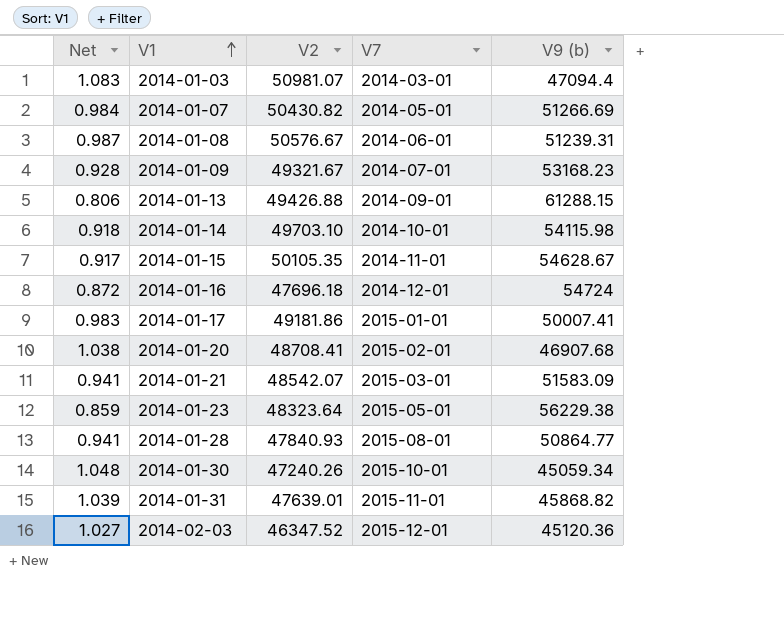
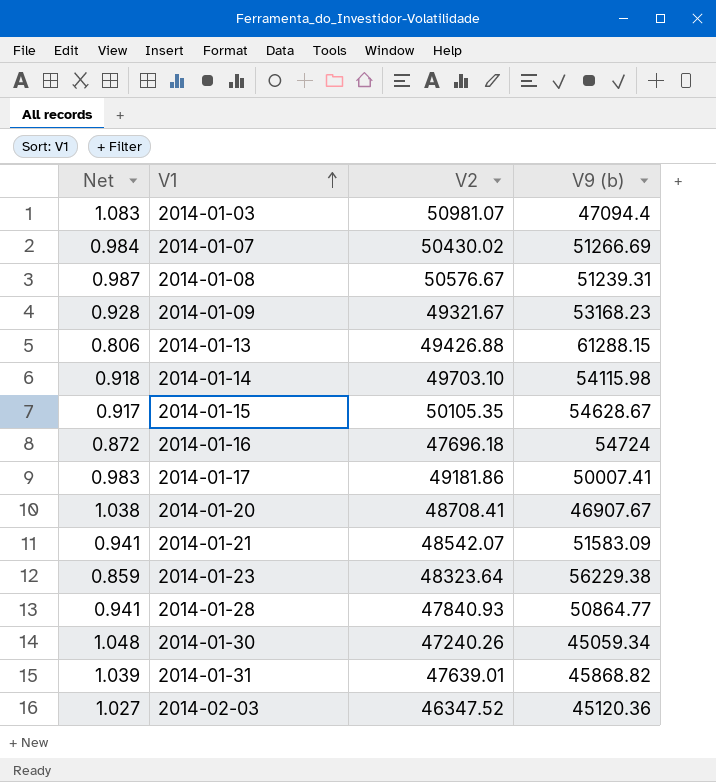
column V7 | position: 4 -> none
2014-01-07 | V2: 50430.82 -> 50430.02
2014-01-20 | V9 (b): 46907.68 -> 46907.67

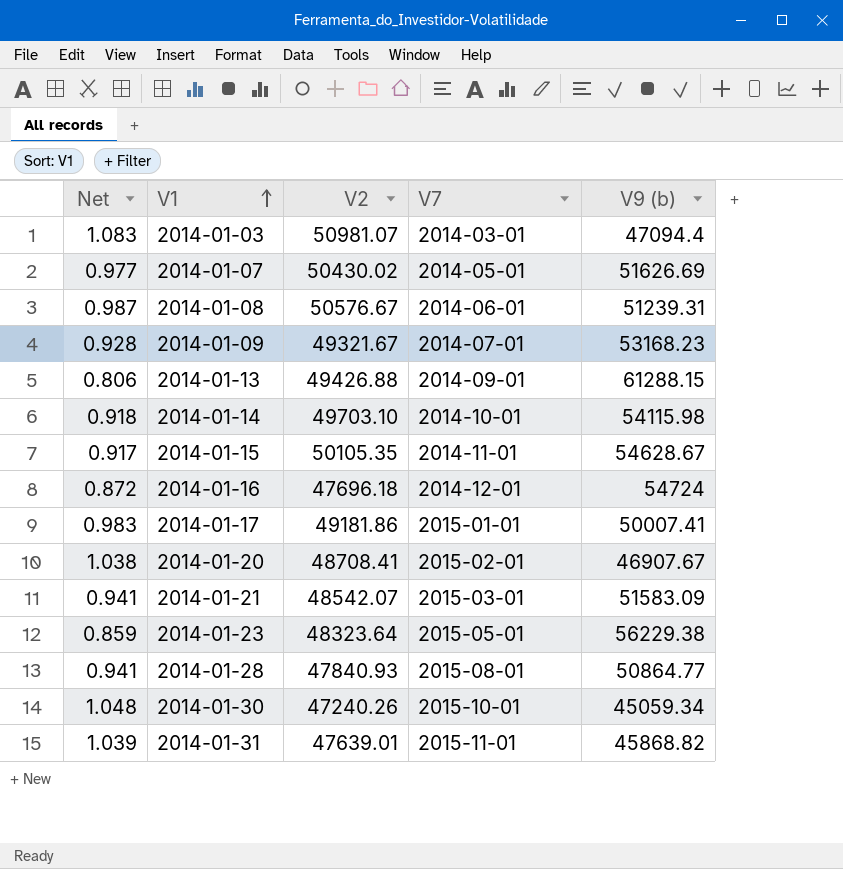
column V7 | position: none -> 4
row 2014-02-03: 1.027 | 46347.52 | 45120.36 -> none
2014-01-07 | Net: 0.984 -> 0.977
2014-01-07 | V9 (b): 51266.69 -> 51626.69

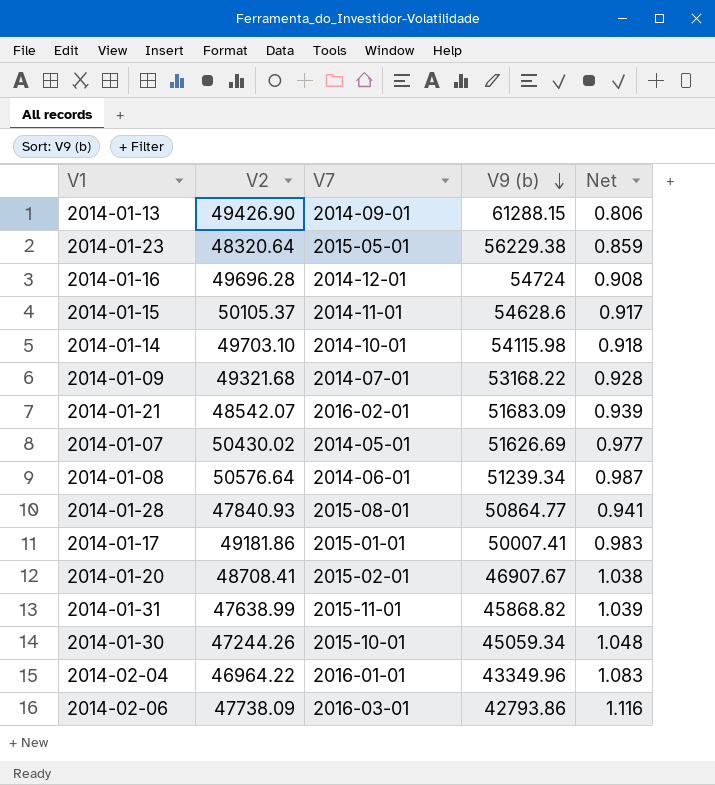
row order: V1 ascending -> V9 (b) descending
column Net | position: 1 -> 5
row 2014-01-03: 1.083 | 50981.07 | 2014-03-01 | 47094.4 -> none
2014-01-13 | V2: 49426.88 -> 49426.90
2014-01-23 | V2: 48323.64 -> 48320.64
2014-01-16 | V2: 47696.18 -> 49696.28
2014-01-16 | Net: 0.872 -> 0.908
2014-01-15 | V2: 50105.35 -> 50105.37
2014-01-15 | V9 (b): 54628.67 -> 54628.6
2014-01-09 | V2: 49321.67 -> 49321.68
2014-01-09 | V9 (b): 53168.23 -> 53168.22
2014-01-21 | V7: 2015-03-01 -> 2016-02-01
2014-01-21 | V9 (b): 51583.09 -> 51683.09
2014-01-21 | Net: 0.941 -> 0.939
2014-01-08 | V2: 50576.67 -> 50576.64
2014-01-08 | V9 (b): 51239.31 -> 51239.34
2014-01-31 | V2: 47639.01 -> 47638.99
2014-01-30 | V2: 47240.26 -> 47244.26
row 2014-02-04: none -> 46964.22 | 2016-01-01 | 43349.96 | 1.083
row 2014-02-06: none -> 47738.09 | 2016-03-01 | 42793.86 | 1.116

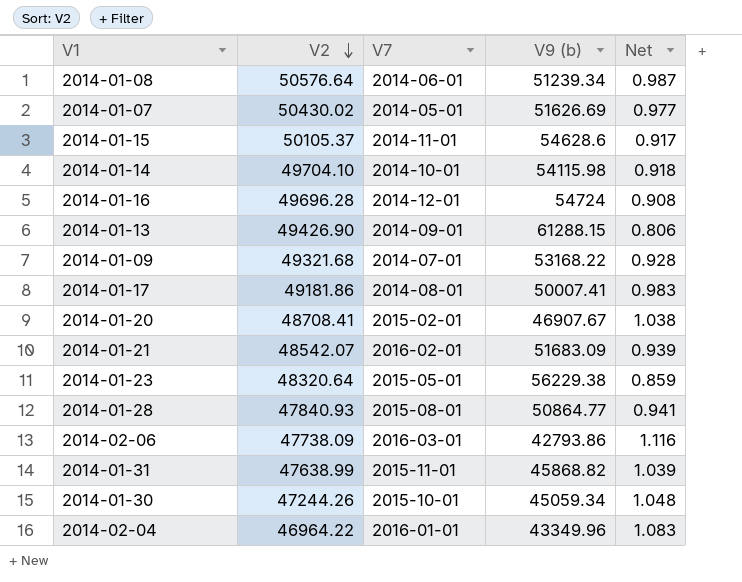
row order: V9 (b) descending -> V2 descending
2014-01-14 | V2: 49703.10 -> 49704.10
2014-01-17 | V7: 2015-01-01 -> 2014-08-01

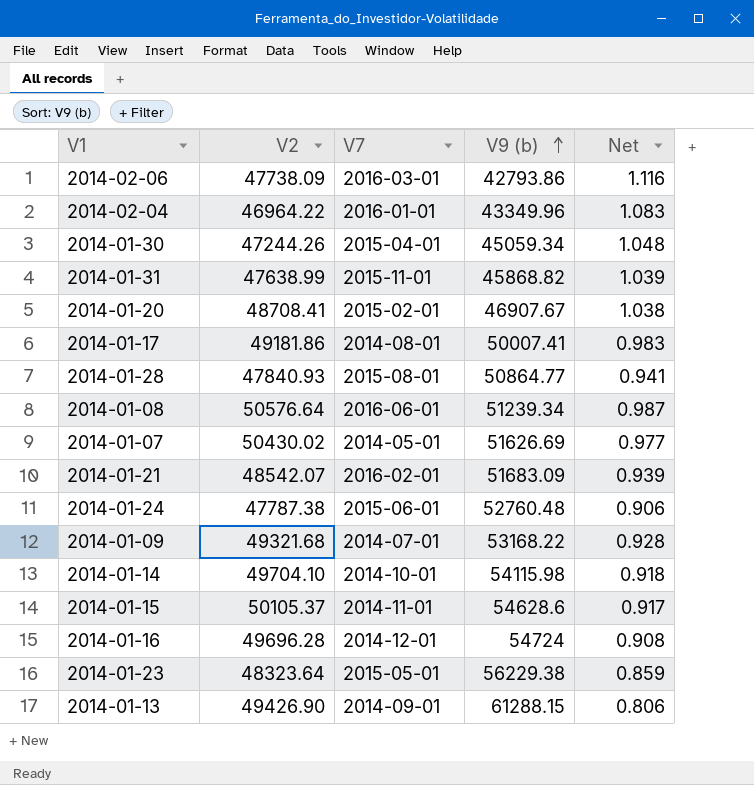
row order: V2 descending -> V9 (b) ascending
2014-01-30 | V7: 2015-10-01 -> 2015-04-01
2014-01-08 | V7: 2014-06-01 -> 2016-06-01
row 2014-01-24: none -> 47787.38 | 2015-06-01 | 52760.48 | 0.906
2014-01-23 | V2: 48320.64 -> 48323.64

